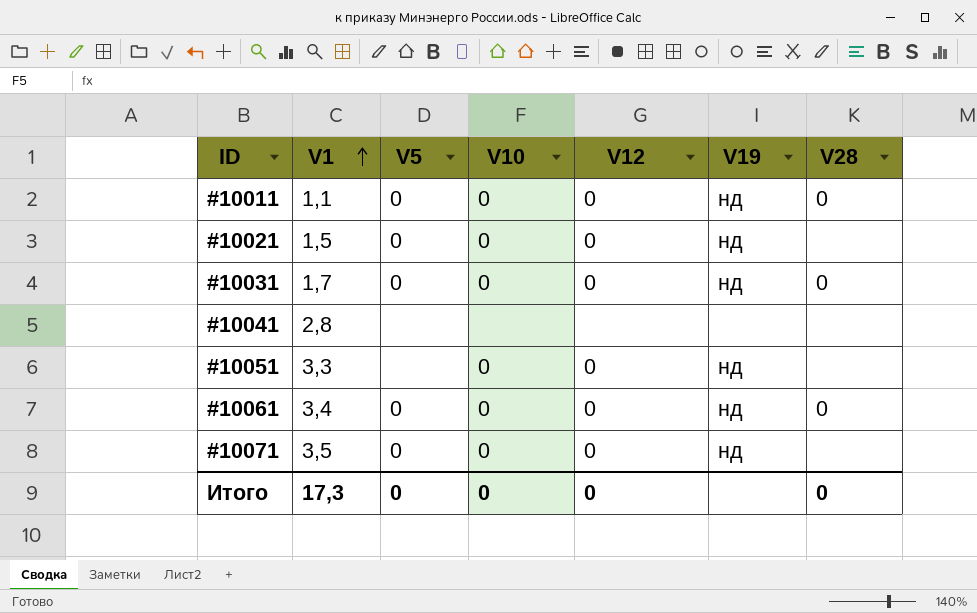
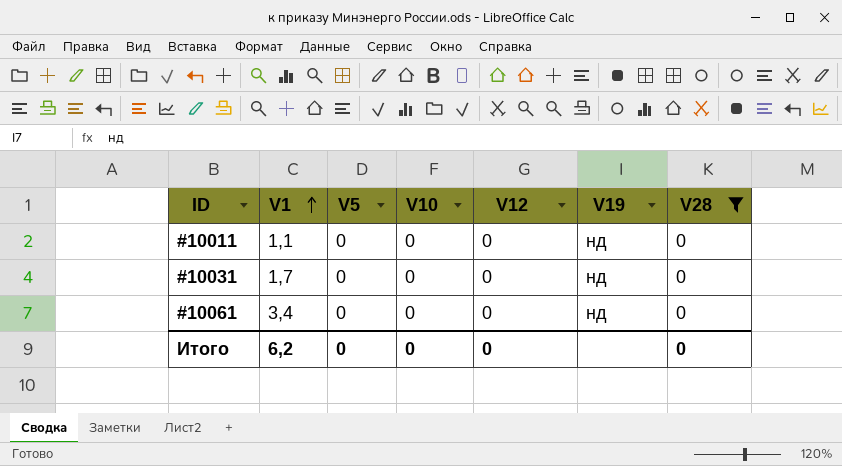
filter: none -> V28 = 0
Итого | V1: 17,3 -> 6,2

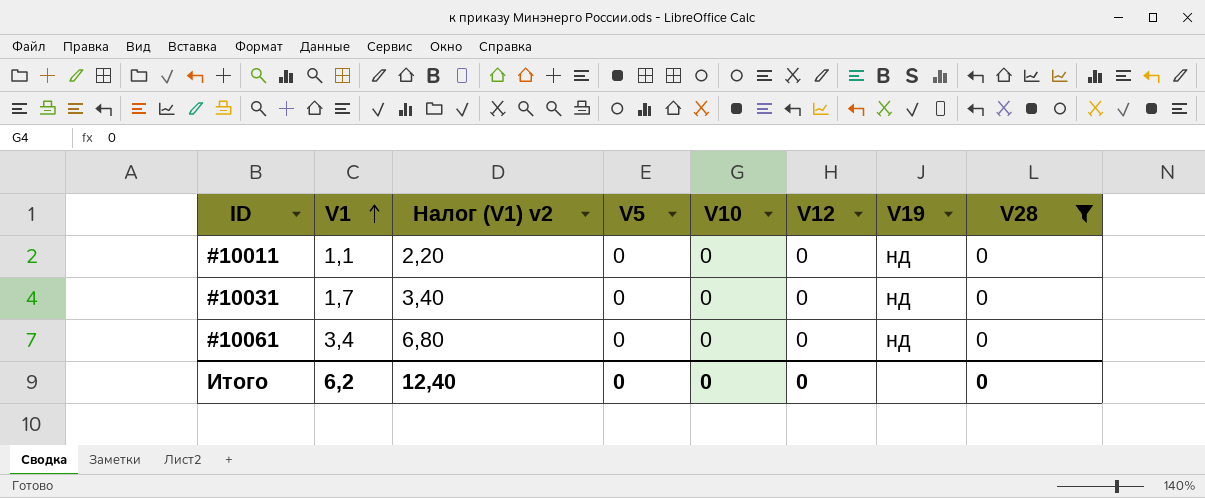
column Налог (V1) v2 | formula: none -> [V1] * 2

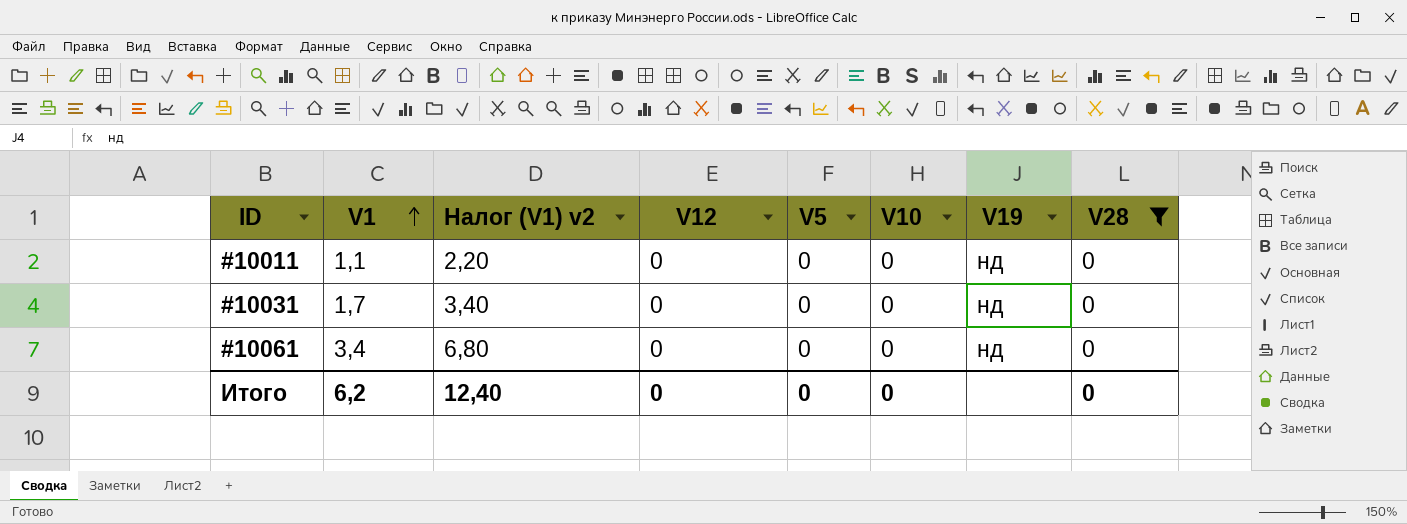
column V12 | position: 6 -> 4

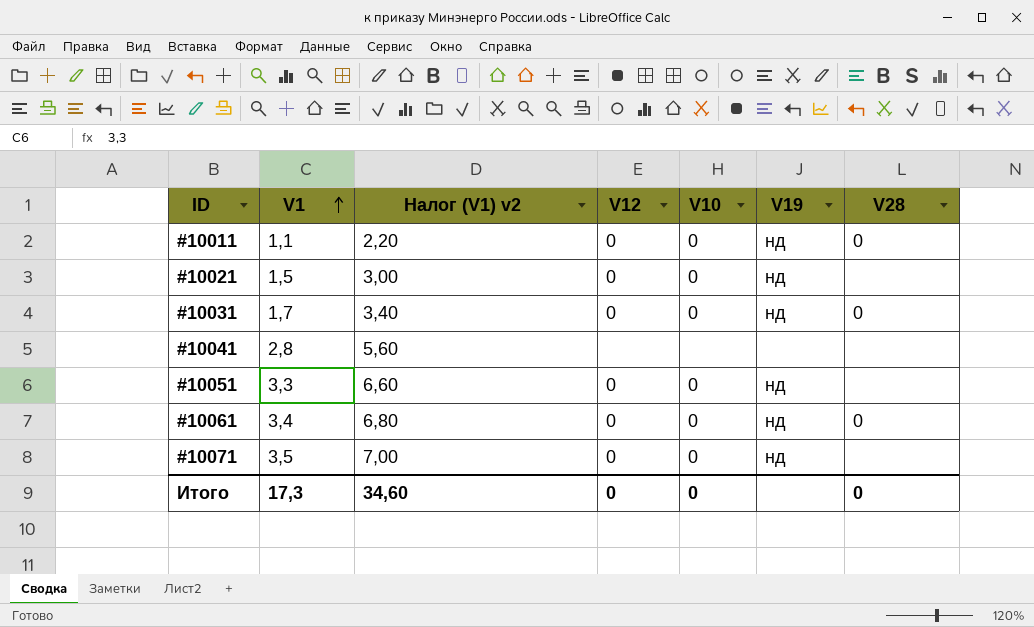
filter: V28 = 0 -> none
column V5 | position: 5 -> none
Итого | V1: 6,2 -> 17,3
Итого | Налог (V1) v2: 12,40 -> 34,60

